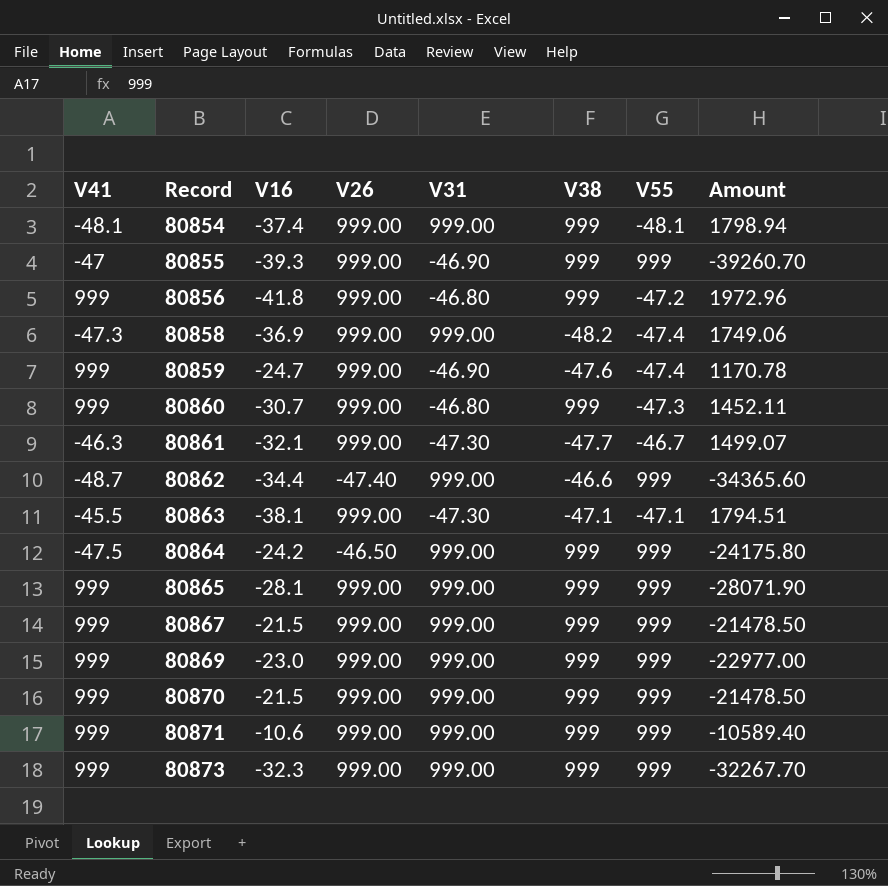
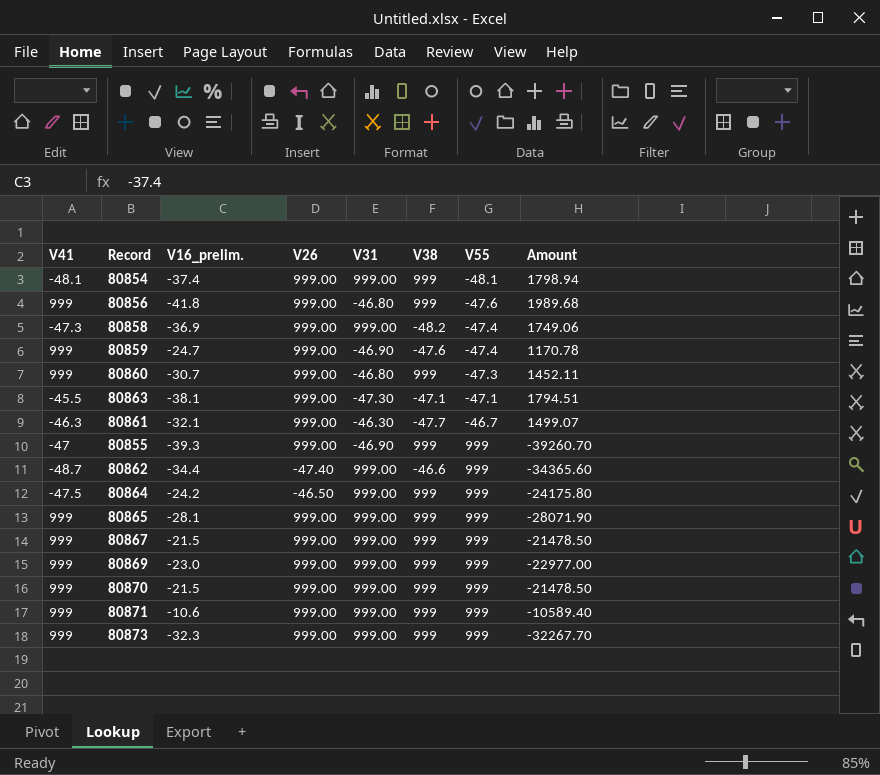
row order: Record ascending -> V55 ascending
column name: V16 -> V16_prelim.
80856 | V55: -47.2 -> -47.6
80856 | Amount: 1972.96 -> 1989.68
80861 | V31: -47.30 -> -46.30

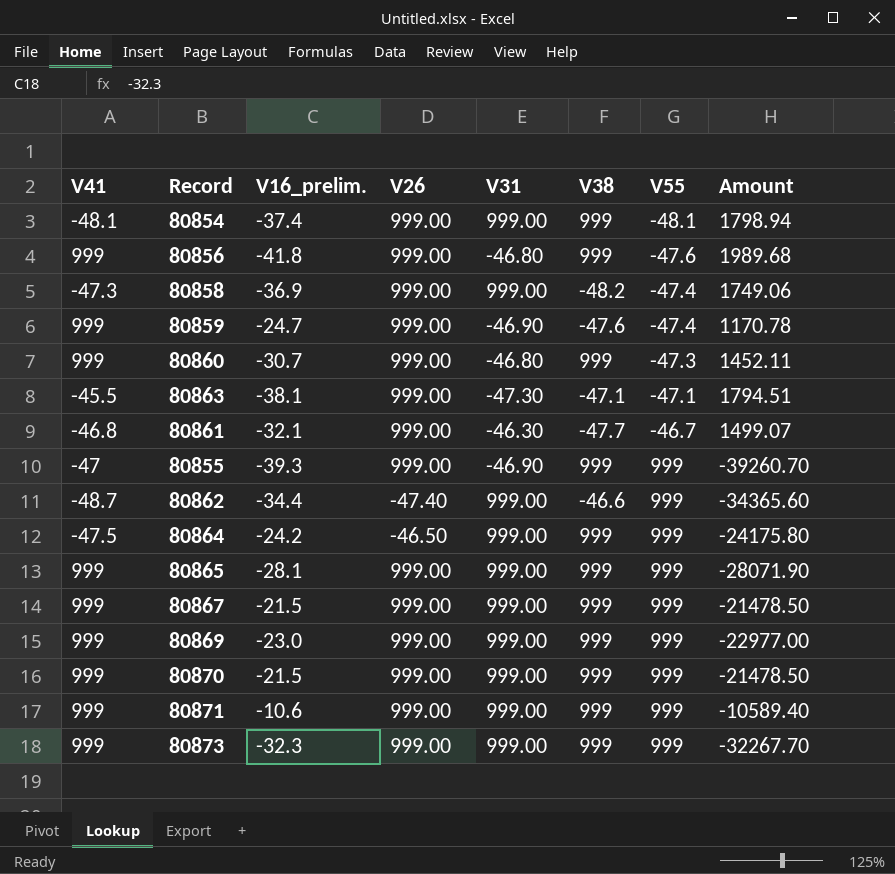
80861 | V41: -46.3 -> -46.8

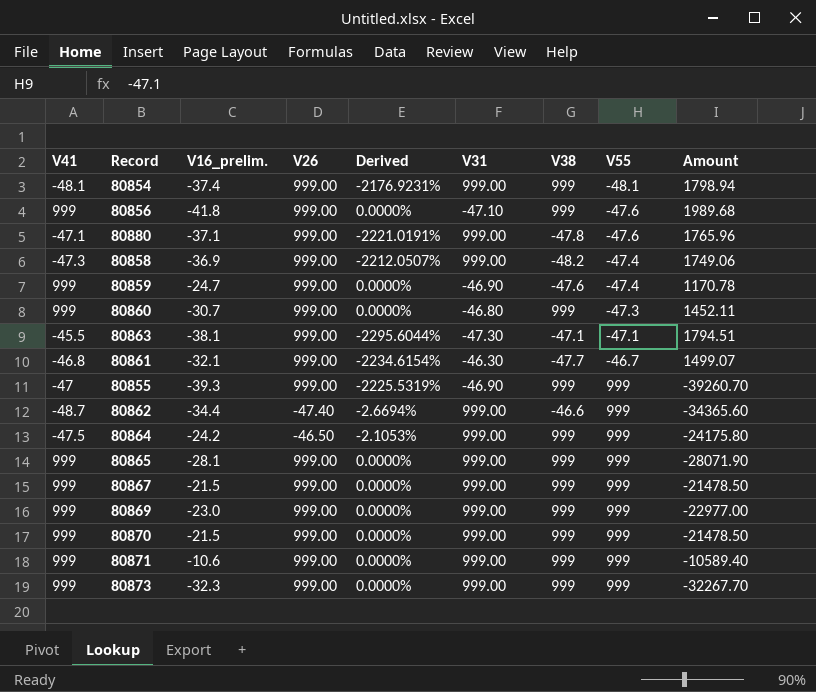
column Derived | formula: none -> ([V26] - [V41]) / [V41]
80856 | V31: -46.80 -> -47.10
row 80880: none -> -47.1 | -37.1 | 999.00 | -2221.0191% | 999.00 | -47.8 | -47.6 | 1765.96

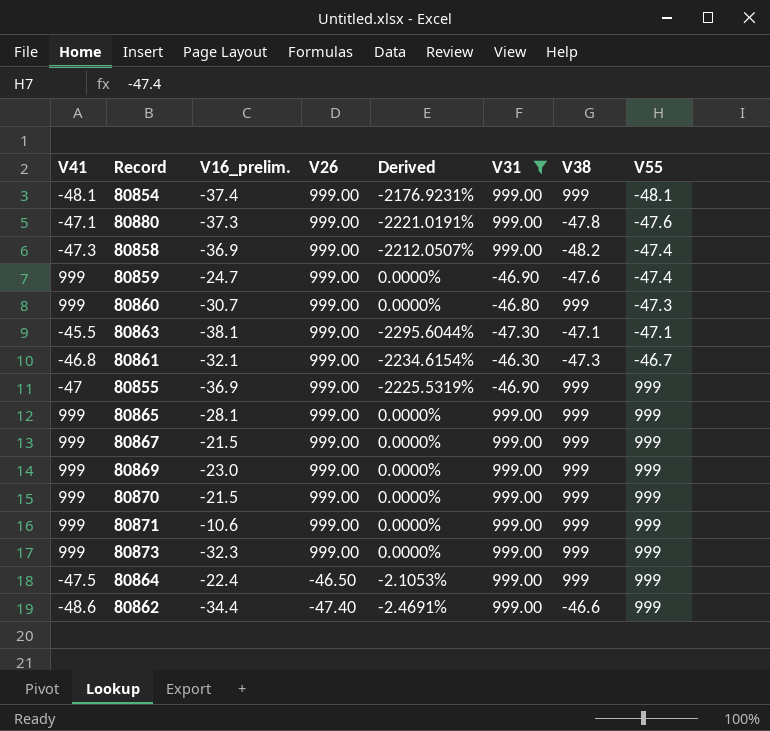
filter: none -> V31 != -47.10
row order: V55 ascending -> V26 descending
column Amount | formula: [V16_prelim.] * [V55] -> none
80880 | V16_prelim.: -37.1 -> -37.3
80861 | V38: -47.7 -> -47.3
80855 | V16_prelim.: -39.3 -> -36.9
80864 | V16_prelim.: -24.2 -> -22.4
80862 | V41: -48.7 -> -48.6
80862 | Derived: -2.6694% -> -2.4691%

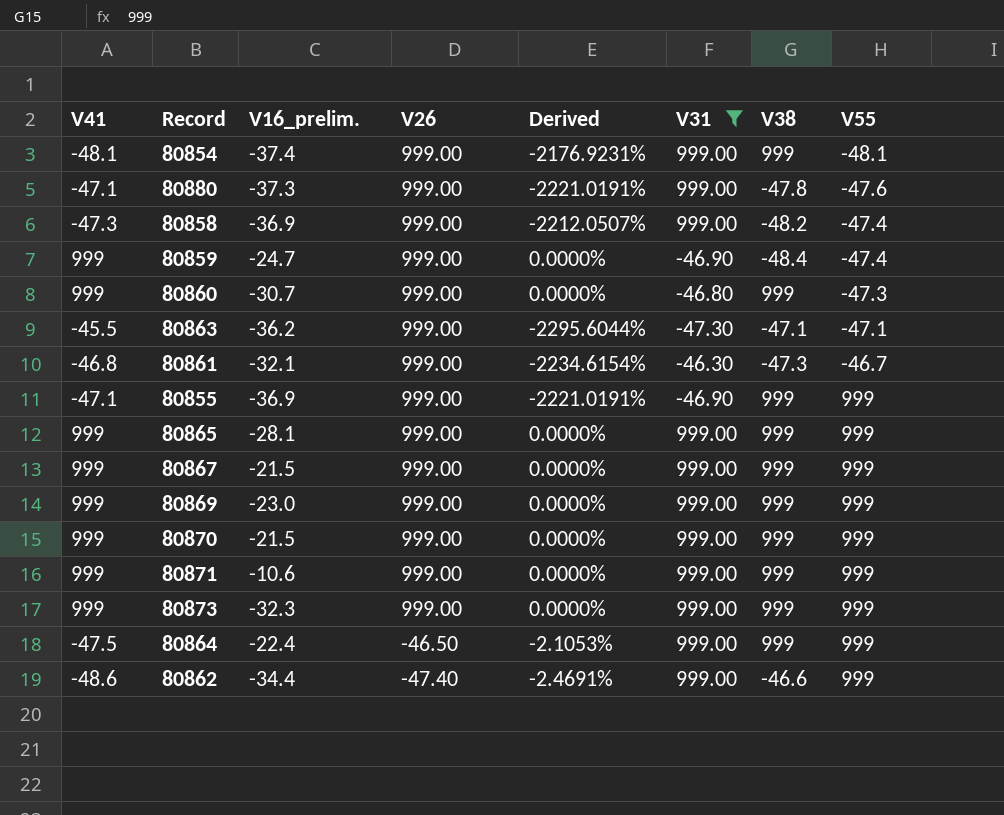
80859 | V38: -47.6 -> -48.4
80863 | V16_prelim.: -38.1 -> -36.2
80855 | V41: -47 -> -47.1
80855 | Derived: -2225.5319% -> -2221.0191%

